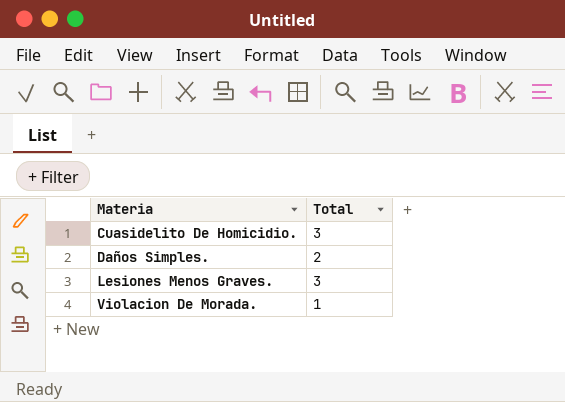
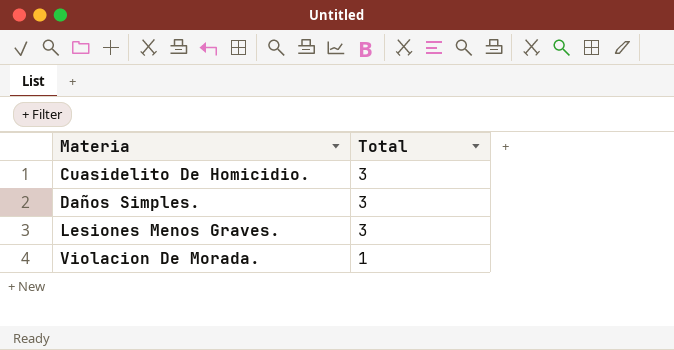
Daños Simples. | Total: 2 -> 3

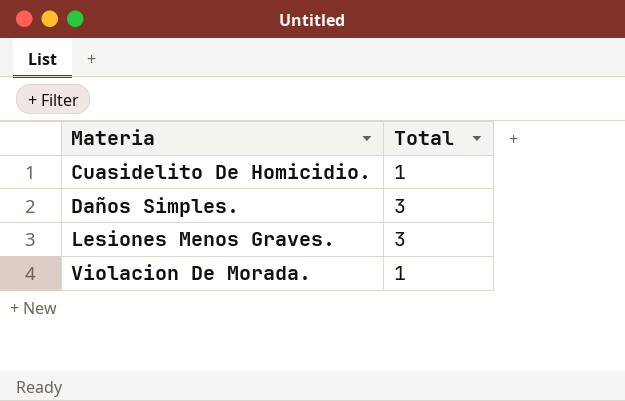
Cuasidelito De Homicidio. | Total: 3 -> 1

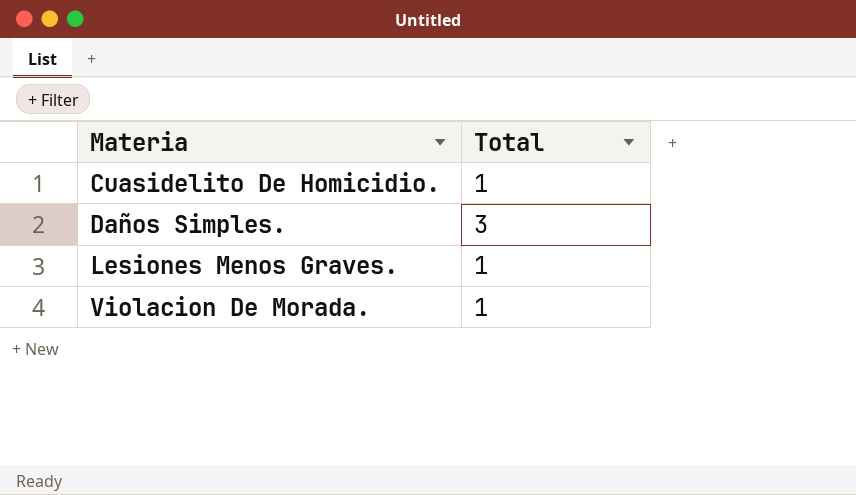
Lesiones Menos Graves. | Total: 3 -> 1

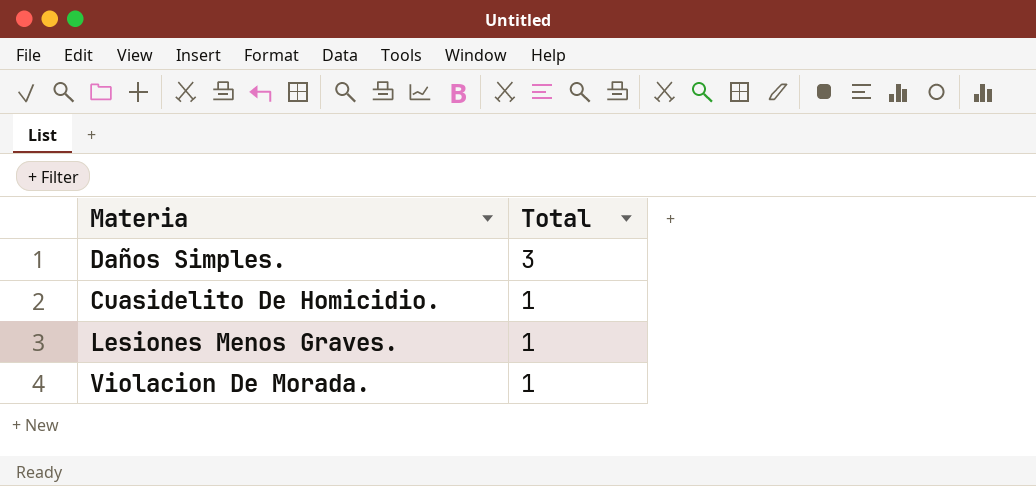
row order: Materia ascending -> Total descending

